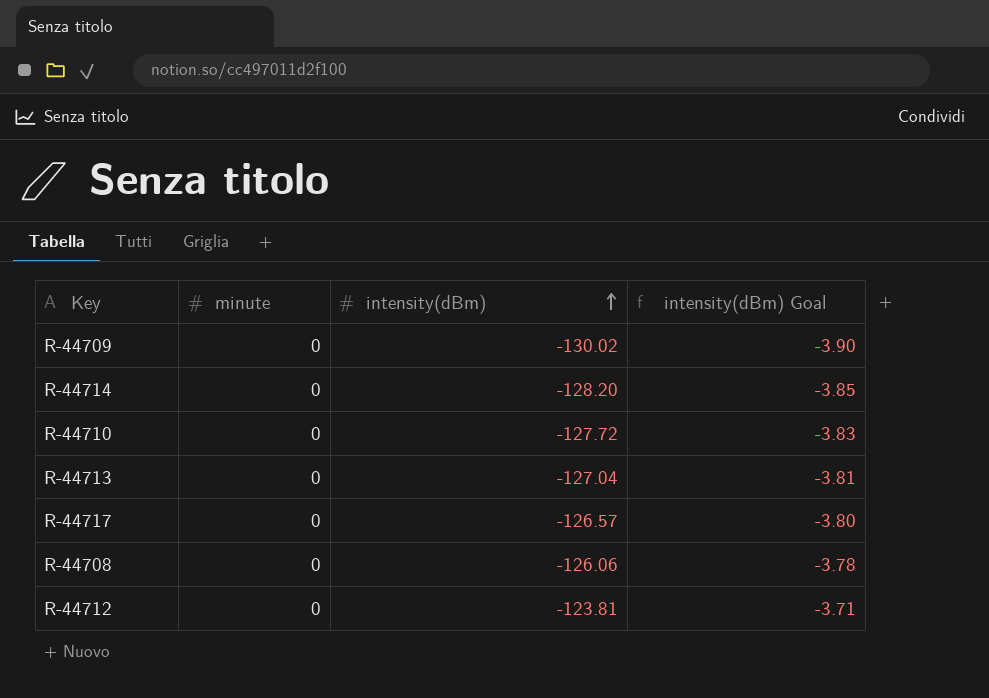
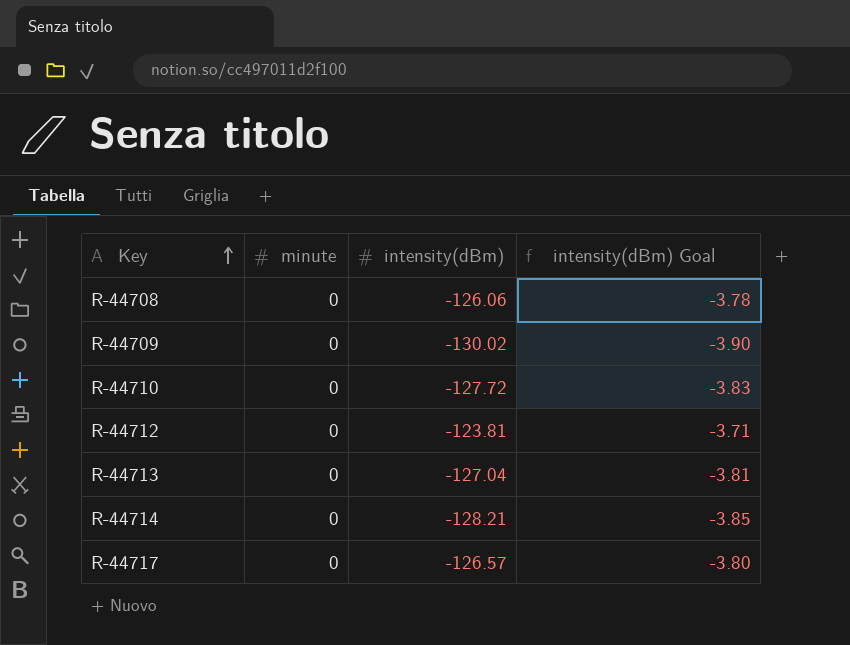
row order: intensity(dBm) ascending -> Key ascending
R-44714 | intensity(dBm): -128.20 -> -128.21

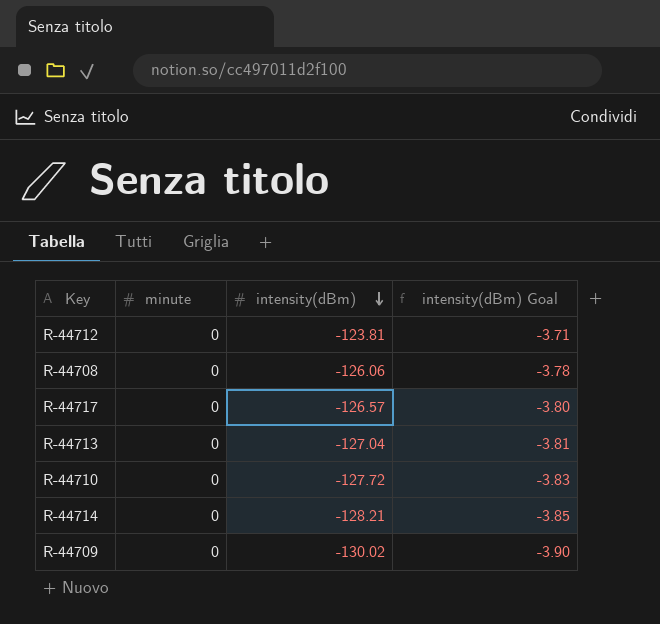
row order: Key ascending -> intensity(dBm) descending

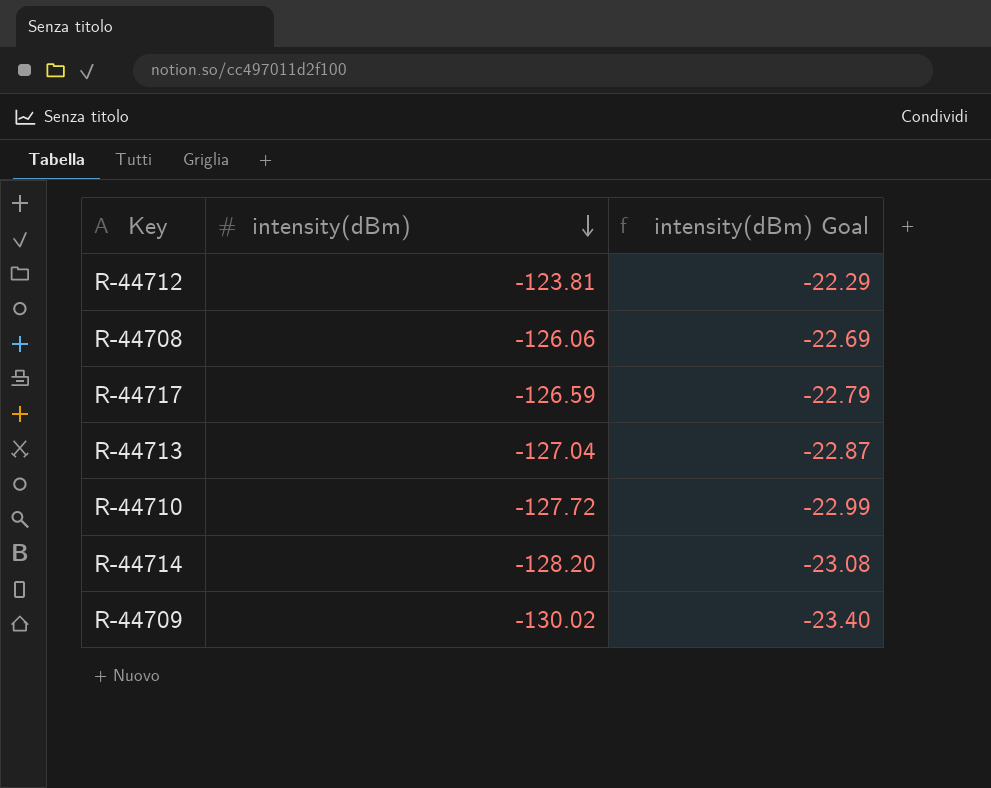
column minute | position: 2 -> none
column intensity(dBm) Goal | formula: [intensity(dBm)] * 0.03 -> [intensity(dBm)] * 0.18
R-44717 | intensity(dBm): -126.57 -> -126.59
R-44714 | intensity(dBm): -128.21 -> -128.20

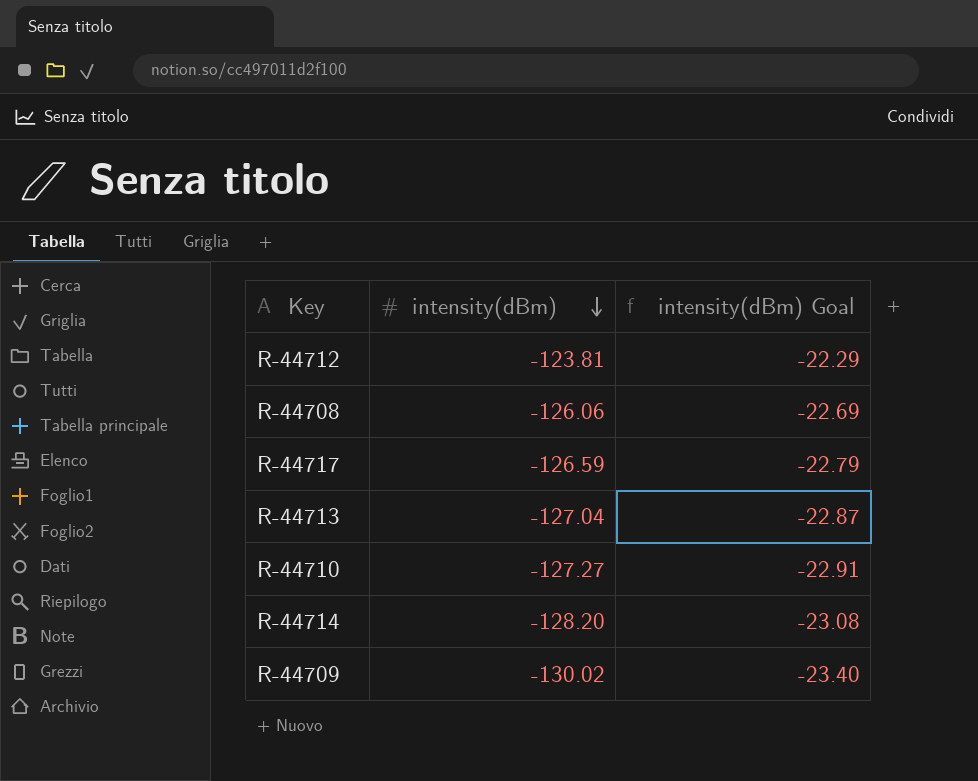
R-44710 | intensity(dBm): -127.72 -> -127.27
R-44710 | intensity(dBm) Goal: -22.99 -> -22.91

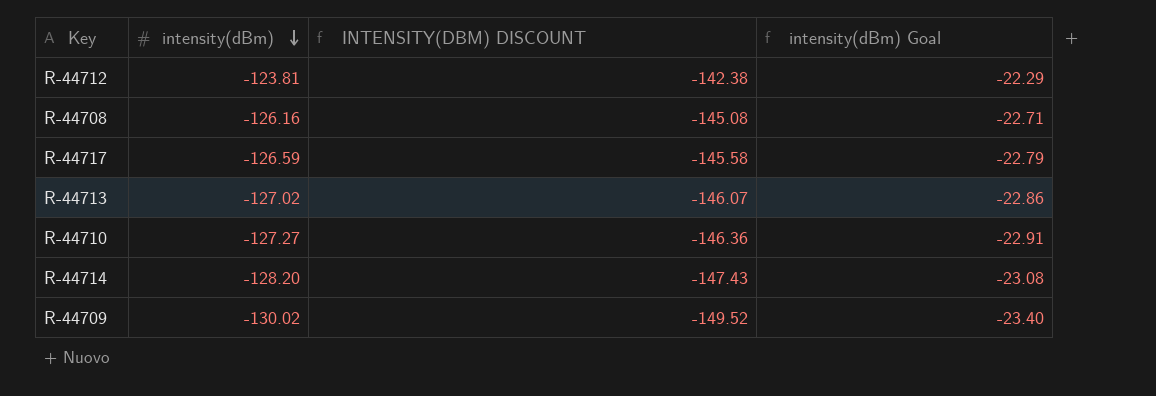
column INTENSITY(DBM) DISCOUNT | formula: none -> [intensity(dBm)] * 1.15
R-44708 | intensity(dBm): -126.06 -> -126.16
R-44708 | intensity(dBm) Goal: -22.69 -> -22.71
R-44713 | intensity(dBm): -127.04 -> -127.02
R-44713 | intensity(dBm) Goal: -22.87 -> -22.86

